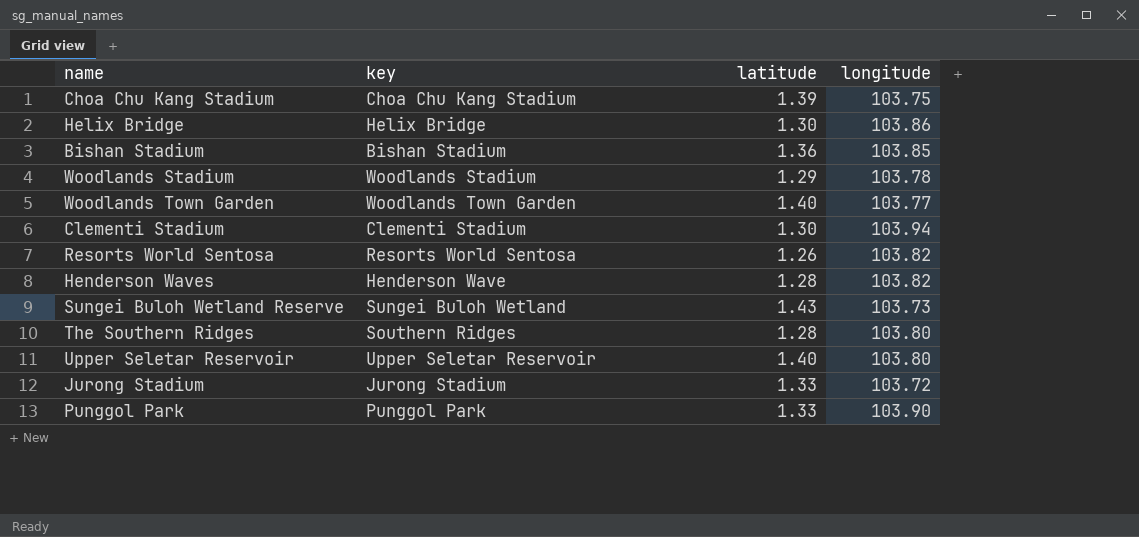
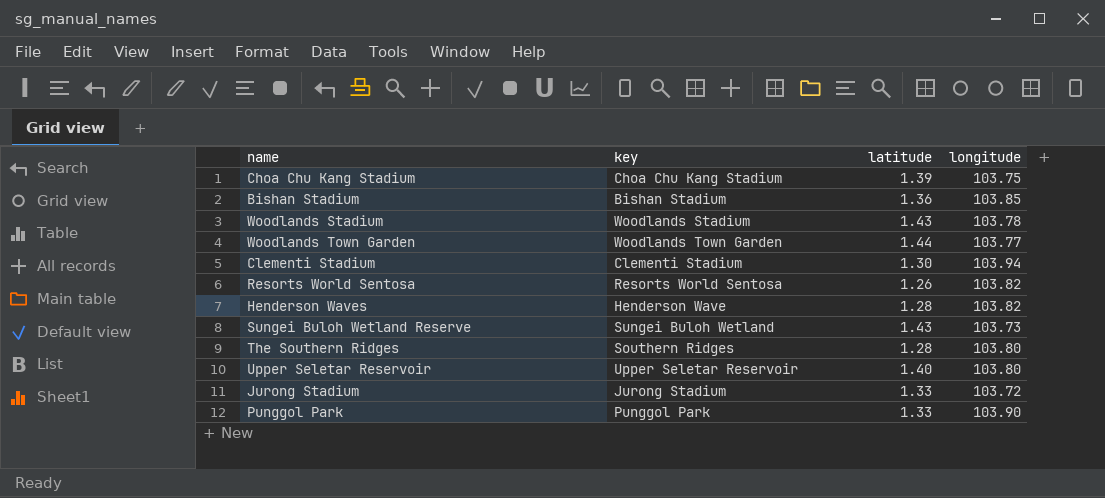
row Helix Bridge: Helix Bridge | 1.30 | 103.86 -> none
Woodlands Stadium | latitude: 1.29 -> 1.43
Woodlands Town Garden | latitude: 1.40 -> 1.44

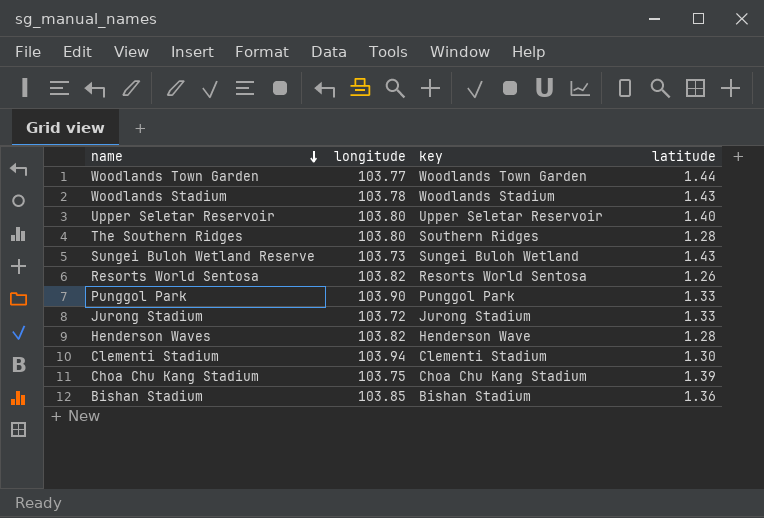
row order: none -> name descending
column longitude | position: 4 -> 2

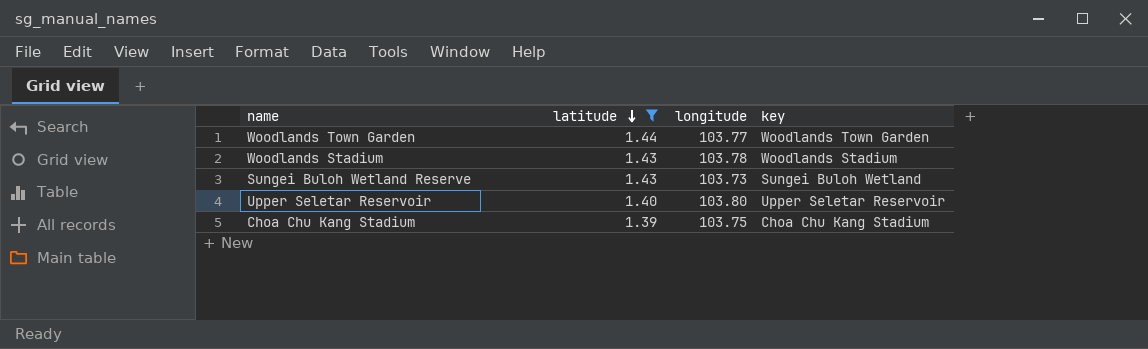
filter: none -> latitude >= 1.39
row order: name descending -> latitude descending
column latitude | position: 4 -> 2

